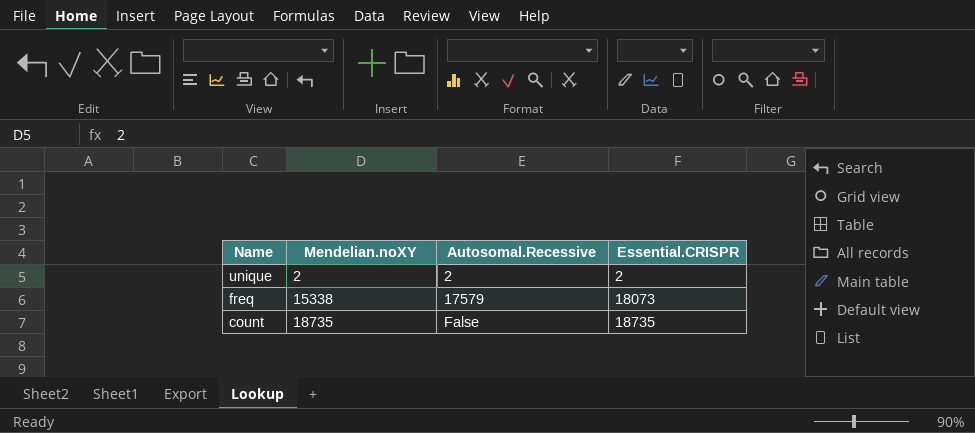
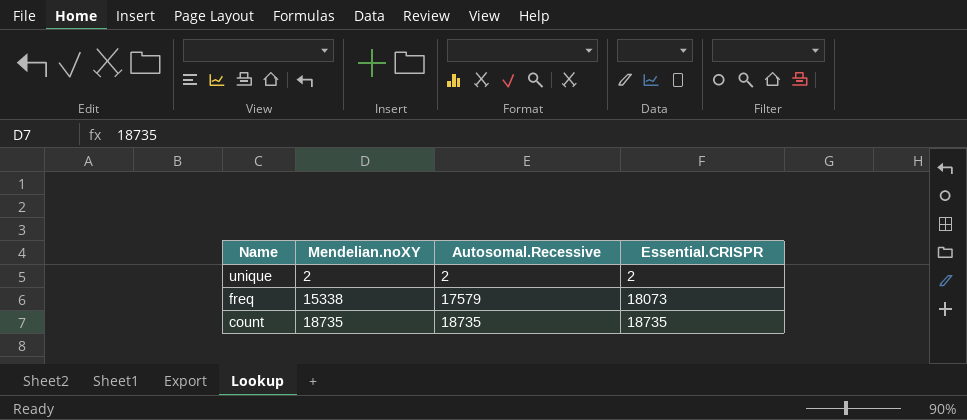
count | Autosomal.Recessive: False -> 18735

